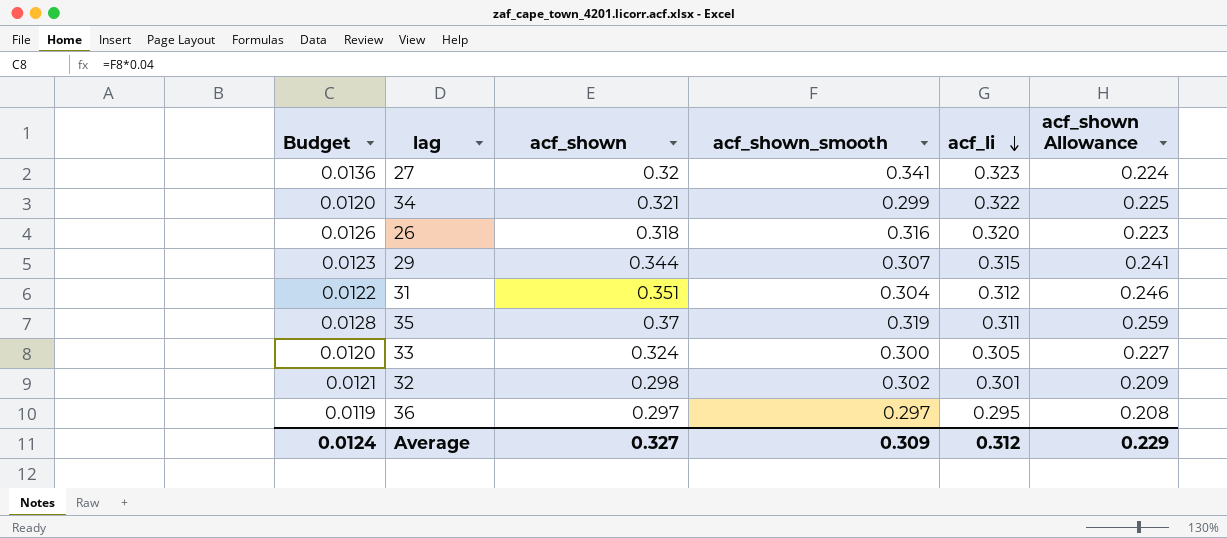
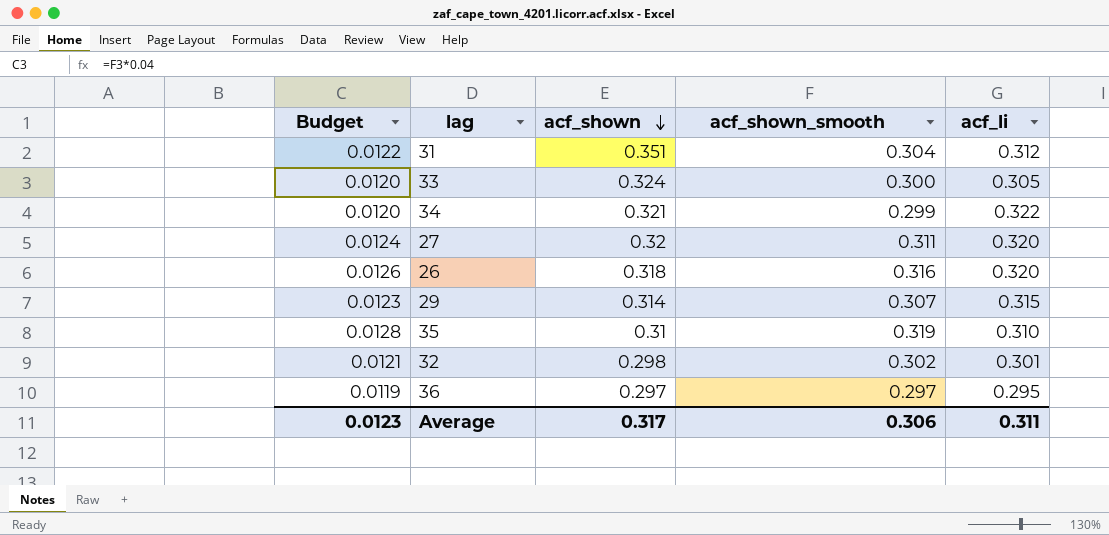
row order: acf_li descending -> acf_shown descending
column acf_shown Allowance | formula: [acf_shown] * 0.7 -> none
27 | Budget: 0.0136 -> 0.0124
27 | acf_shown_smooth: 0.341 -> 0.311
27 | acf_li: 0.323 -> 0.320
29 | acf_shown: 0.344 -> 0.314
35 | acf_shown: 0.37 -> 0.31
35 | acf_li: 0.311 -> 0.310
Average | Budget: 0.0124 -> 0.0123
Average | acf_shown: 0.327 -> 0.317
Average | acf_shown_smooth: 0.309 -> 0.306
Average | acf_li: 0.312 -> 0.311

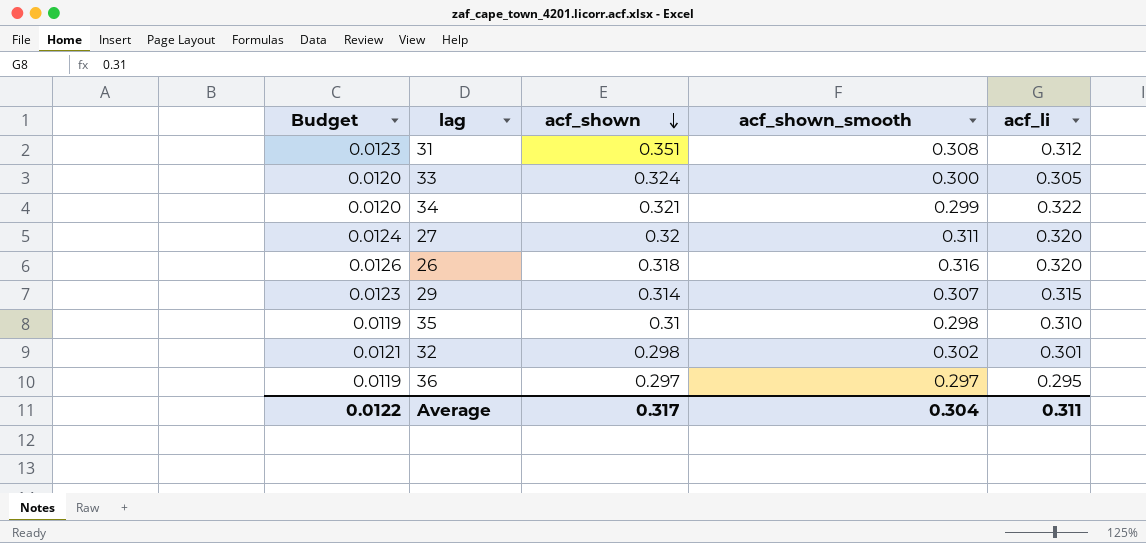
31 | Budget: 0.0122 -> 0.0123
31 | acf_shown_smooth: 0.304 -> 0.308
35 | Budget: 0.0128 -> 0.0119
35 | acf_shown_smooth: 0.319 -> 0.298
Average | Budget: 0.0123 -> 0.0122
Average | acf_shown_smooth: 0.306 -> 0.304

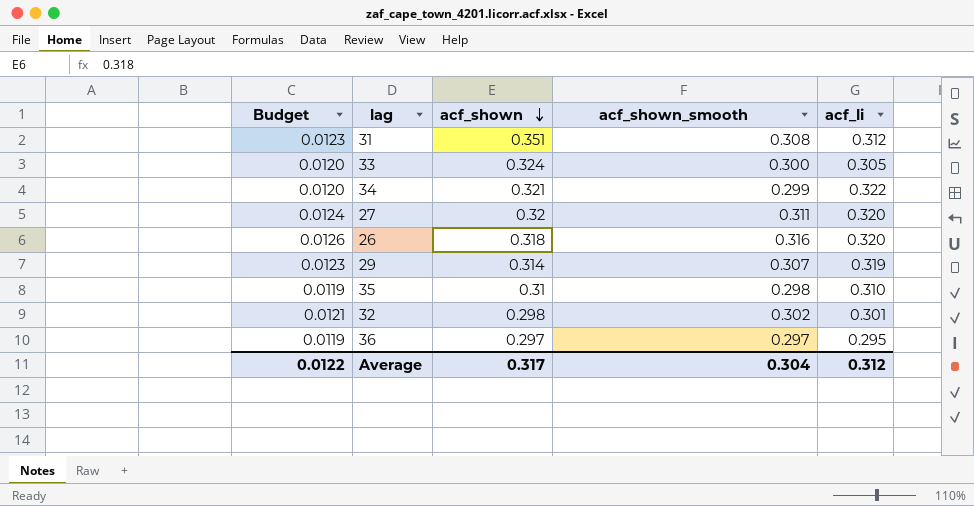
29 | acf_li: 0.315 -> 0.319
Average | acf_li: 0.311 -> 0.312

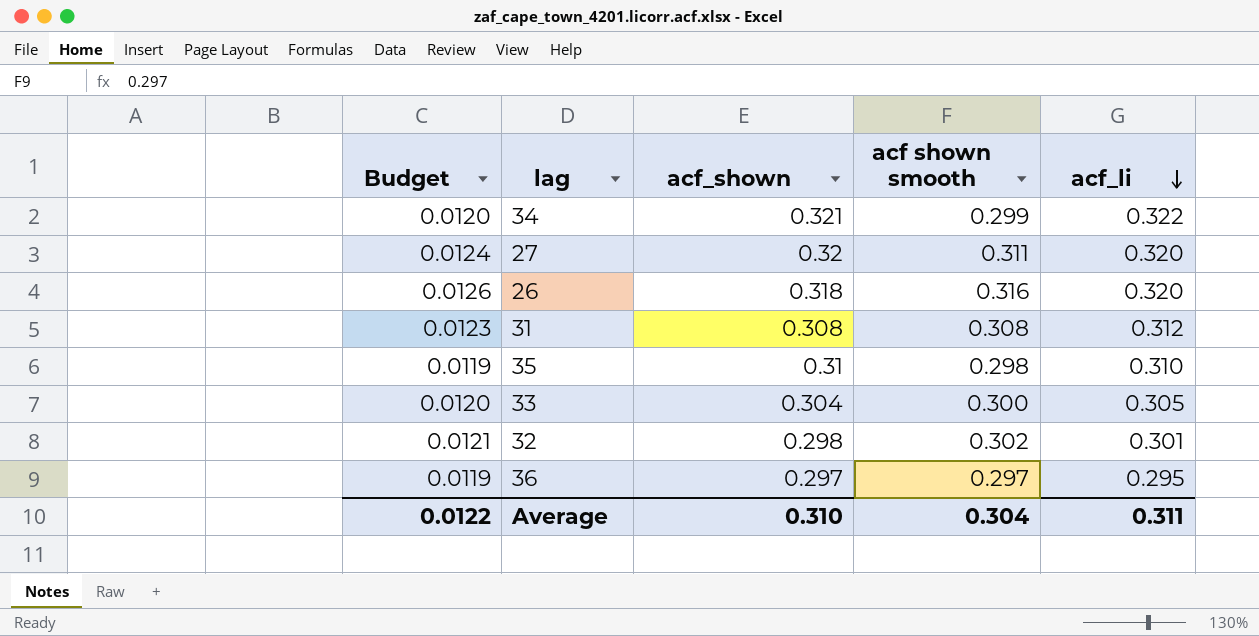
row order: acf_shown descending -> acf_li descending
column name: acf_shown_smooth -> acf shown smooth
row 29: 0.0123 | 0.314 | 0.307 | 0.319 -> none
31 | acf_shown: 0.351 -> 0.308
33 | acf_shown: 0.324 -> 0.304
Average | acf_shown: 0.317 -> 0.310
Average | acf_li: 0.312 -> 0.311

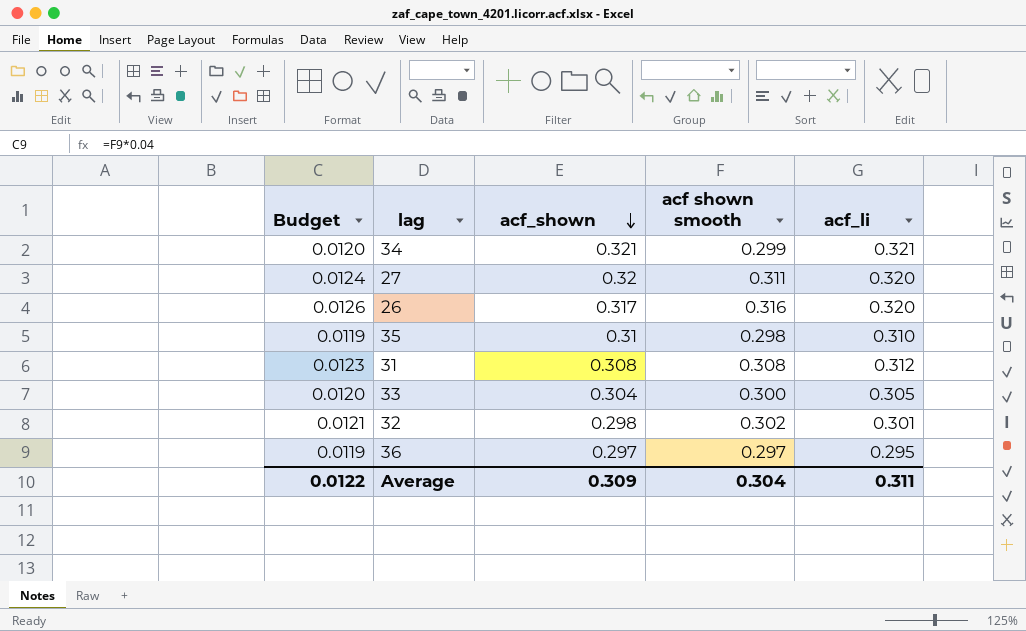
row order: acf_li descending -> acf_shown descending
34 | acf_li: 0.322 -> 0.321
26 | acf_shown: 0.318 -> 0.317
Average | acf_shown: 0.310 -> 0.309

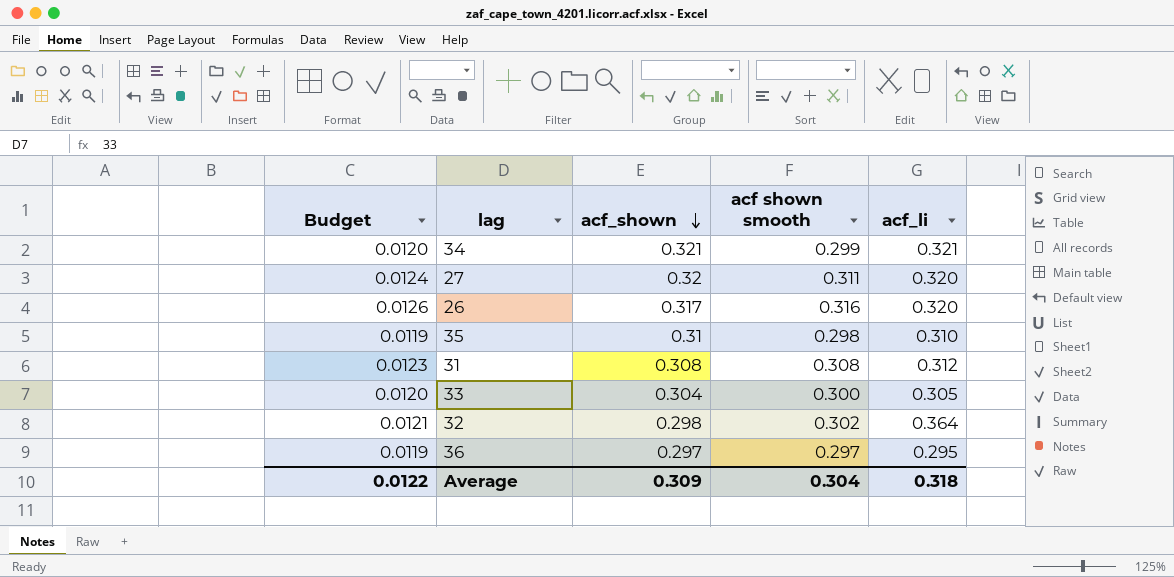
32 | acf_li: 0.301 -> 0.364
Average | acf_li: 0.311 -> 0.318

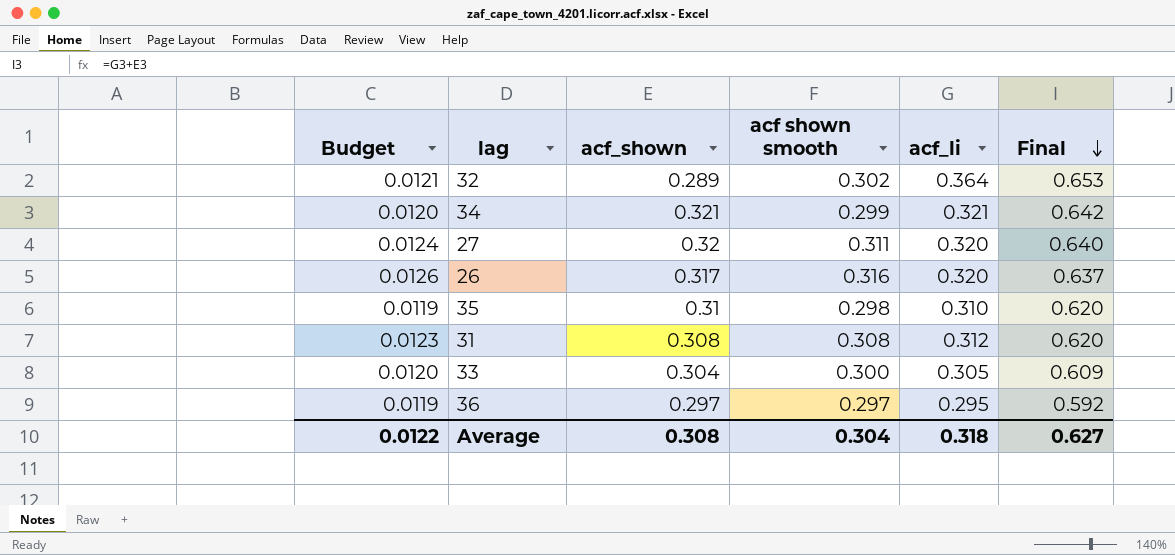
row order: acf_shown descending -> Final descending
column Final | formula: none -> [acf_shown] + [acf_li]
32 | acf_shown: 0.298 -> 0.289
Average | acf_shown: 0.309 -> 0.308

